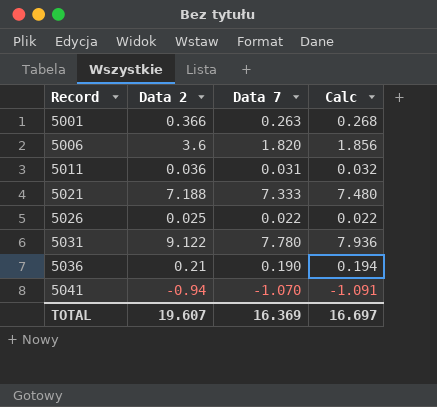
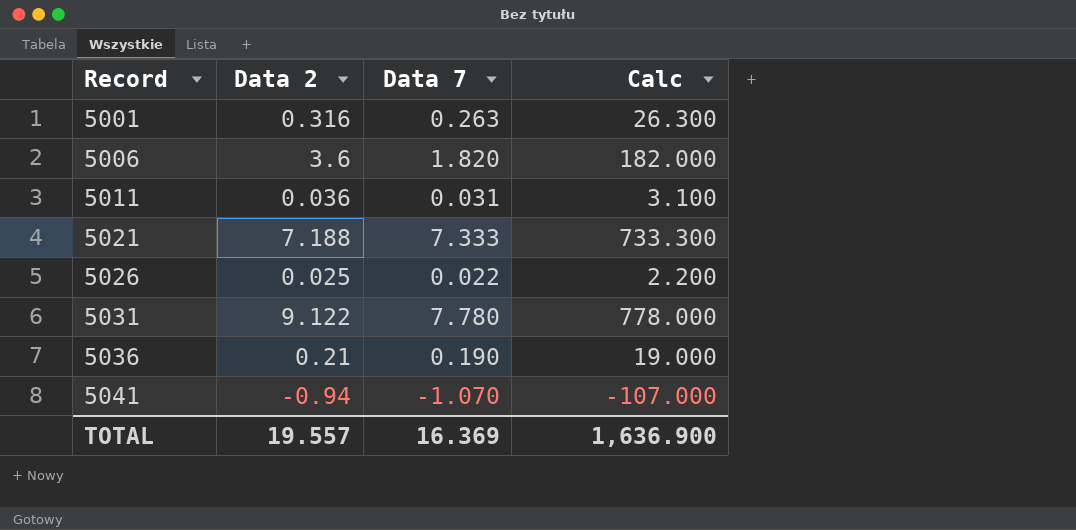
column Calc | formula: [Data 7] * 1.02 -> [Data 7] * 100
5001 | Data 2: 0.366 -> 0.316
TOTAL | Data 2: 19.607 -> 19.557
TOTAL | Calc: 16.697 -> 1,636.900

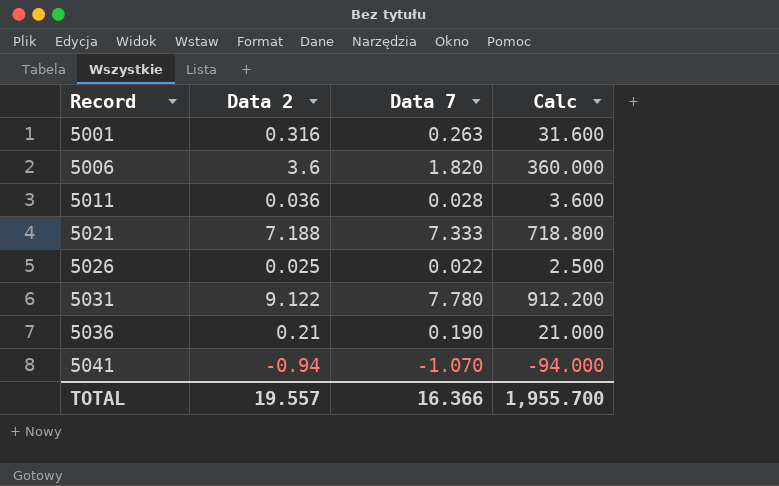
column Calc | formula: [Data 7] * 100 -> [Data 2] * 100
5011 | Data 7: 0.031 -> 0.028
TOTAL | Data 7: 16.369 -> 16.366
TOTAL | Calc: 1,636.900 -> 1,955.700

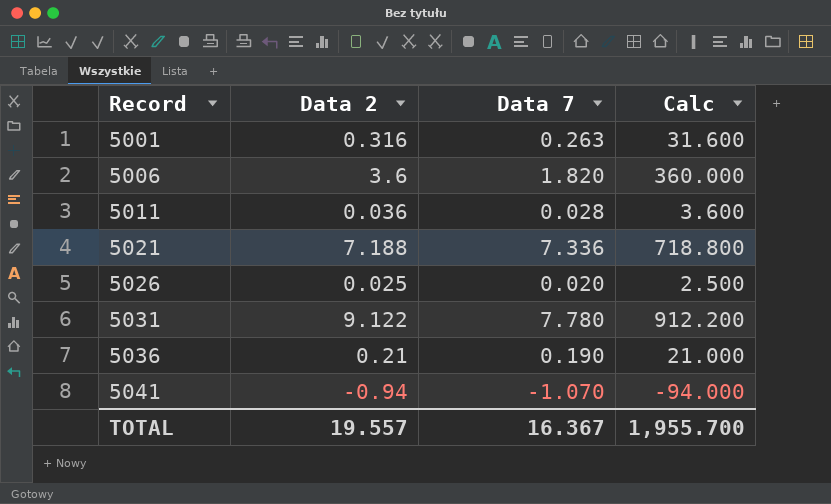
5021 | Data 7: 7.333 -> 7.336
5026 | Data 7: 0.022 -> 0.020
TOTAL | Data 7: 16.366 -> 16.367

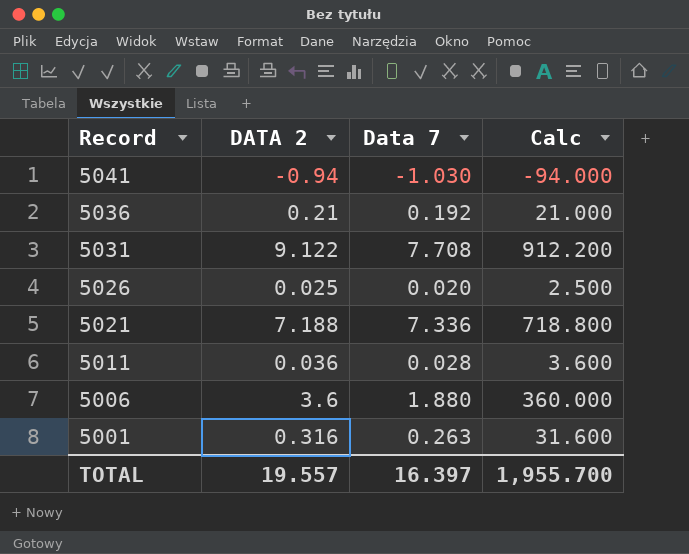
row order: Record ascending -> Record descending
column name: Data 2 -> DATA 2
5041 | Data 7: -1.070 -> -1.030
5036 | Data 7: 0.190 -> 0.192
5031 | Data 7: 7.780 -> 7.708
5006 | Data 7: 1.820 -> 1.880
TOTAL | Data 7: 16.367 -> 16.397

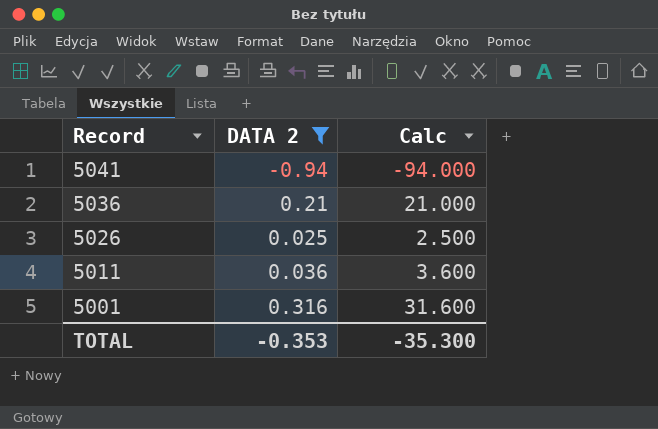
filter: none -> DATA 2 <= 0.316
column Data 7 | position: 3 -> none
TOTAL | DATA 2: 19.557 -> -0.353
TOTAL | Calc: 1,955.700 -> -35.300

